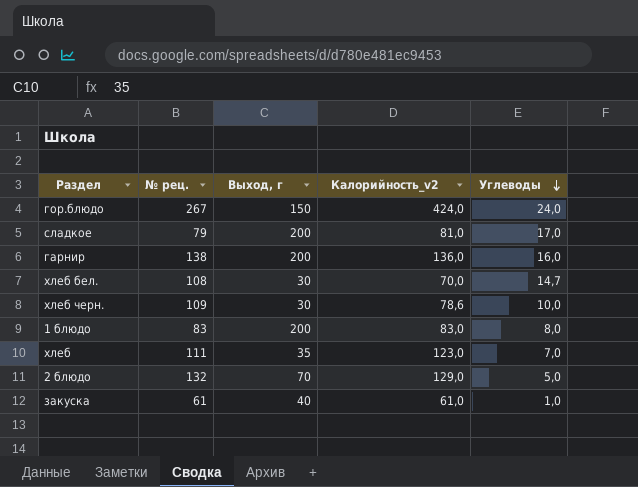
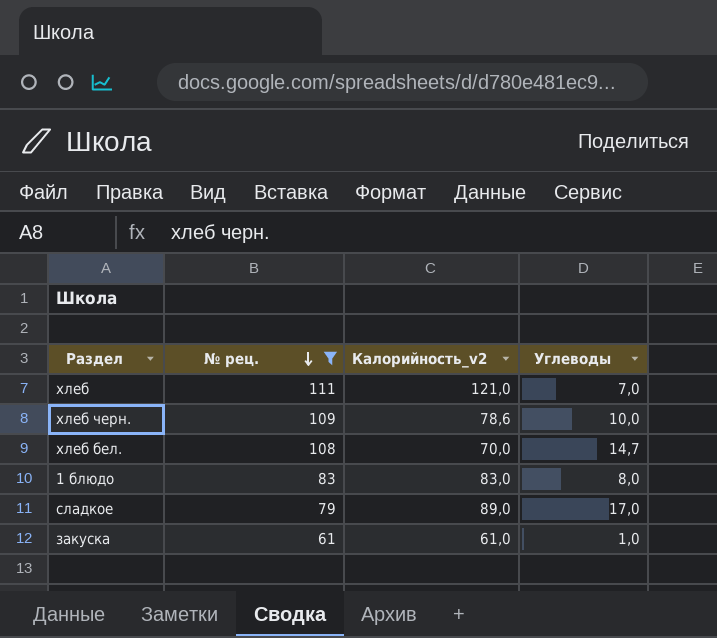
filter: none -> № рец. <= 111
row order: Углеводы descending -> № рец. descending
column Выход, г | position: 3 -> none
хлеб | Калорийность_v2: 123,0 -> 121,0
сладкое | Калорийность_v2: 81,0 -> 89,0

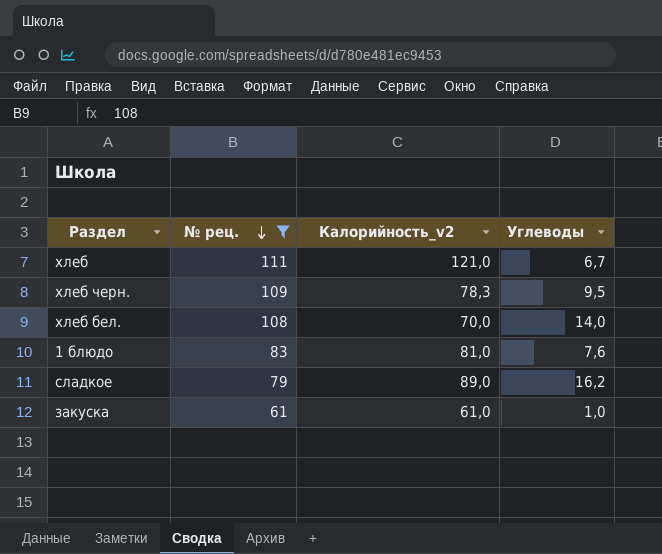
хлеб | Углеводы: 7,0 -> 6,7
хлеб черн. | Калорийность_v2: 78,6 -> 78,3
хлеб черн. | Углеводы: 10,0 -> 9,5
хлеб бел. | Углеводы: 14,7 -> 14,0
1 блюдо | Калорийность_v2: 83,0 -> 81,0
1 блюдо | Углеводы: 8,0 -> 7,6
сладкое | Углеводы: 17,0 -> 16,2

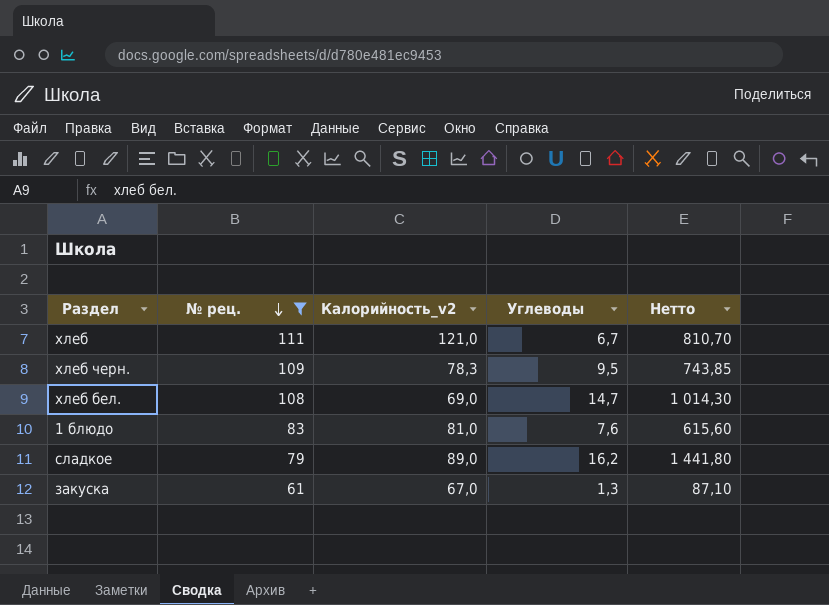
column Нетто | formula: none -> [Калорийность_v2] * [Углеводы]
хлеб бел. | Калорийность_v2: 70,0 -> 69,0
хлеб бел. | Углеводы: 14,0 -> 14,7
закуска | Калорийность_v2: 61,0 -> 67,0
закуска | Углеводы: 1,0 -> 1,3

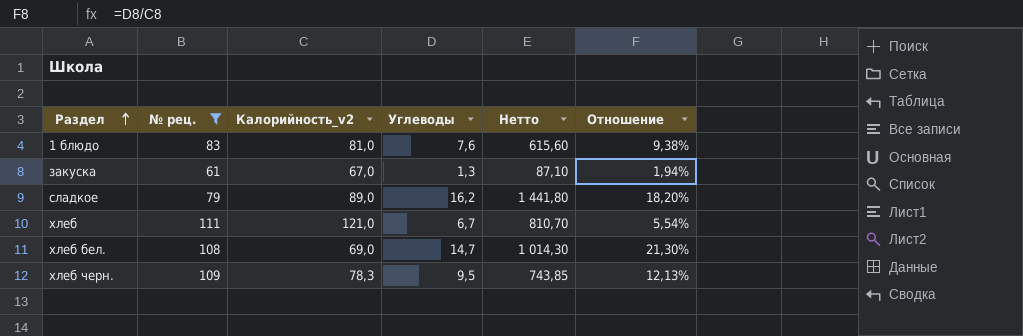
row order: № рец. descending -> Раздел ascending
column Отношение | formula: none -> [Углеводы] / [Калорийность_v2]

